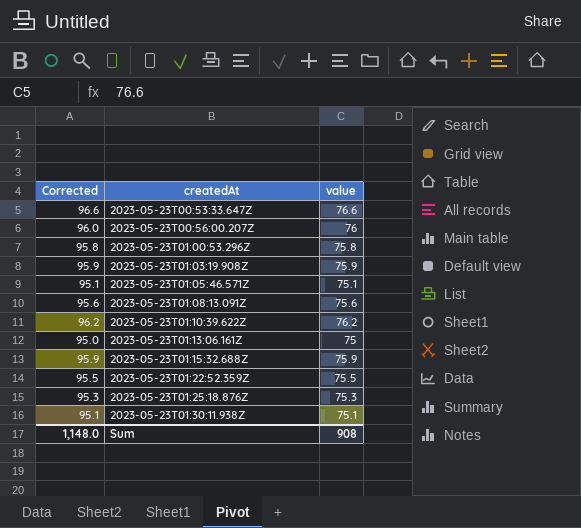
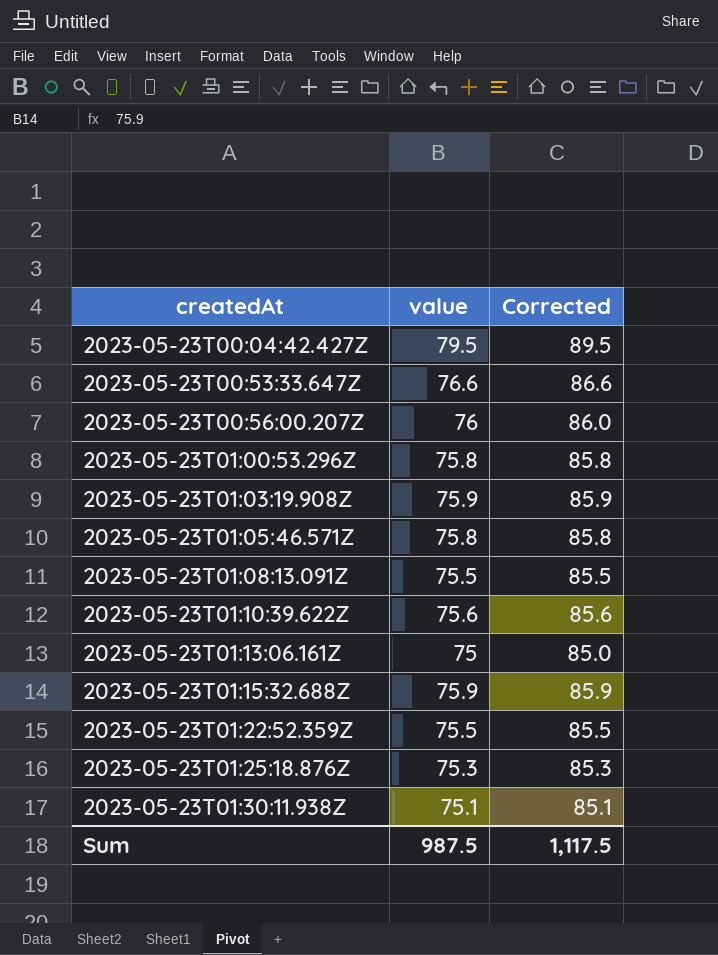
column Corrected | formula: [value] + 20 -> [value] + 10
column Corrected | position: 1 -> 3
row 2023-05-23T00:04:42.427Z: none -> 79.5 | 89.5
2023-05-23T01:05:46.571Z | value: 75.1 -> 75.8
2023-05-23T01:08:13.091Z | value: 75.6 -> 75.5
2023-05-23T01:10:39.622Z | value: 76.2 -> 75.6
Sum | value: 908 -> 987.5
Sum | Corrected: 1,148.0 -> 1,117.5

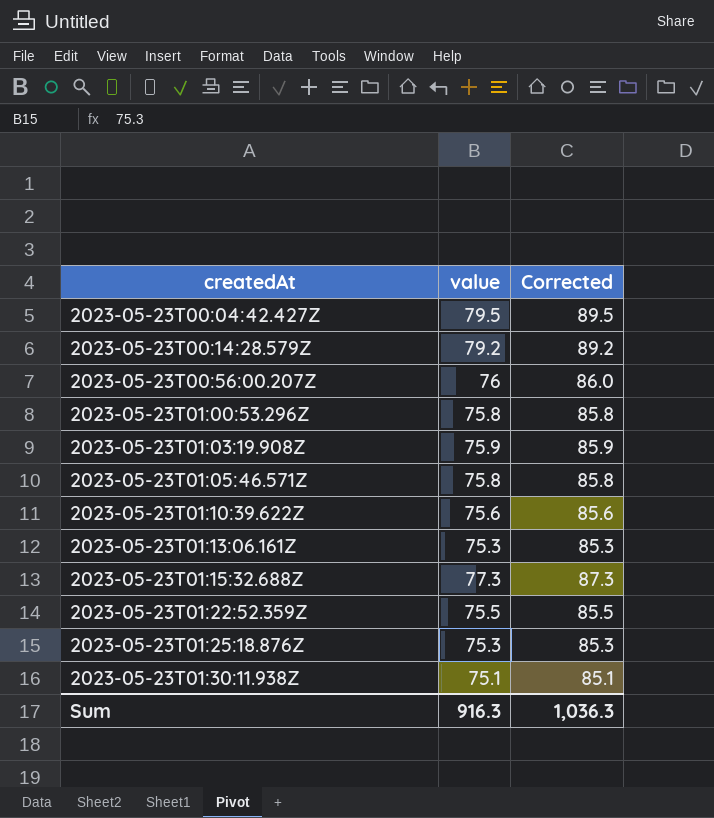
row 2023-05-23T00:53:33.647Z: 76.6 | 86.6 -> none
row 2023-05-23T01:08:13.091Z: 75.5 | 85.5 -> none
row 2023-05-23T00:14:28.579Z: none -> 79.2 | 89.2
2023-05-23T01:13:06.161Z | value: 75 -> 75.3
2023-05-23T01:13:06.161Z | Corrected: 85.0 -> 85.3
2023-05-23T01:15:32.688Z | value: 75.9 -> 77.3
2023-05-23T01:15:32.688Z | Corrected: 85.9 -> 87.3
Sum | value: 987.5 -> 916.3
Sum | Corrected: 1,117.5 -> 1,036.3

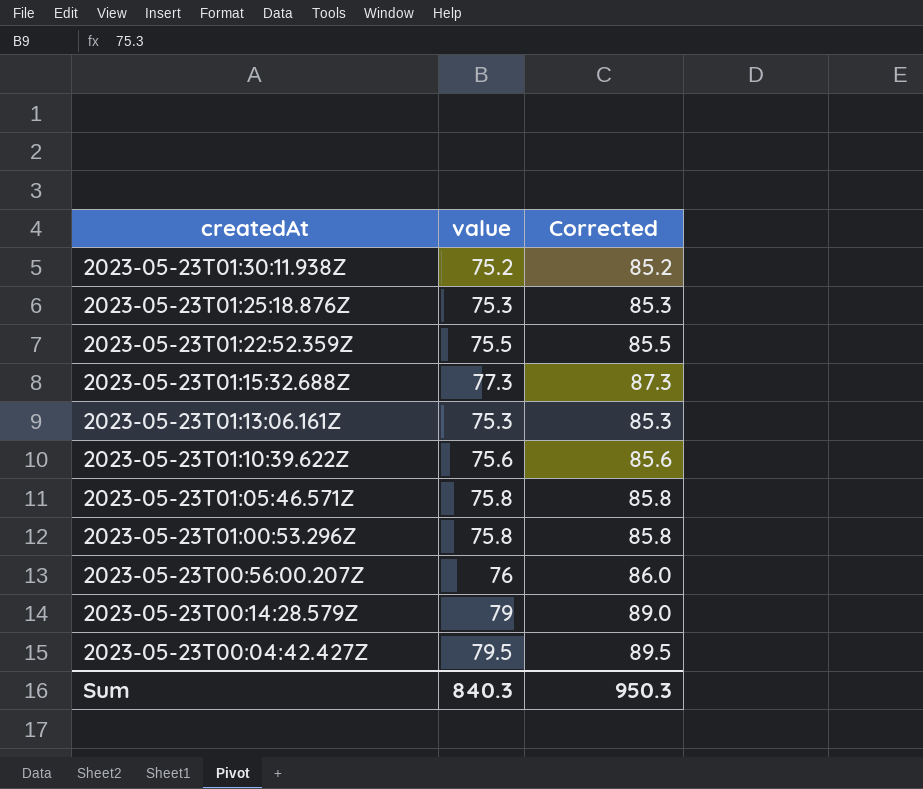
row order: createdAt ascending -> createdAt descending
row 2023-05-23T01:03:19.908Z: 75.9 | 85.9 -> none
2023-05-23T01:30:11.938Z | value: 75.1 -> 75.2
2023-05-23T01:30:11.938Z | Corrected: 85.1 -> 85.2
2023-05-23T00:14:28.579Z | value: 79.2 -> 79
2023-05-23T00:14:28.579Z | Corrected: 89.2 -> 89.0
Sum | value: 916.3 -> 840.3
Sum | Corrected: 1,036.3 -> 950.3

